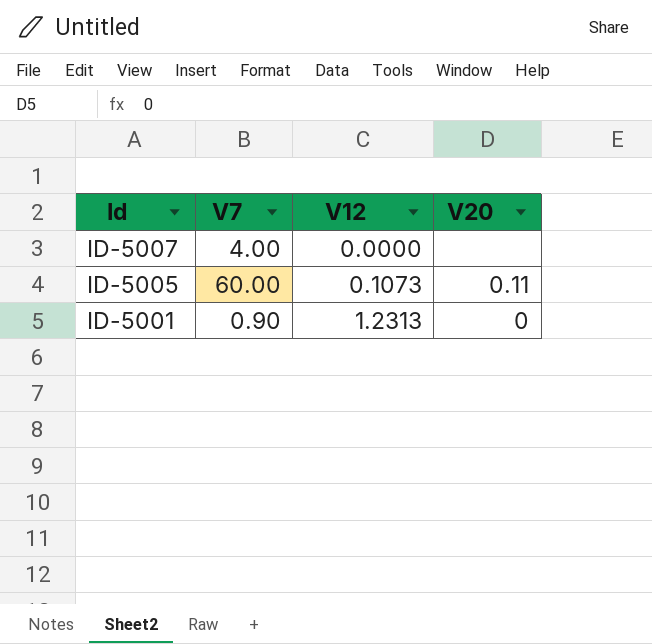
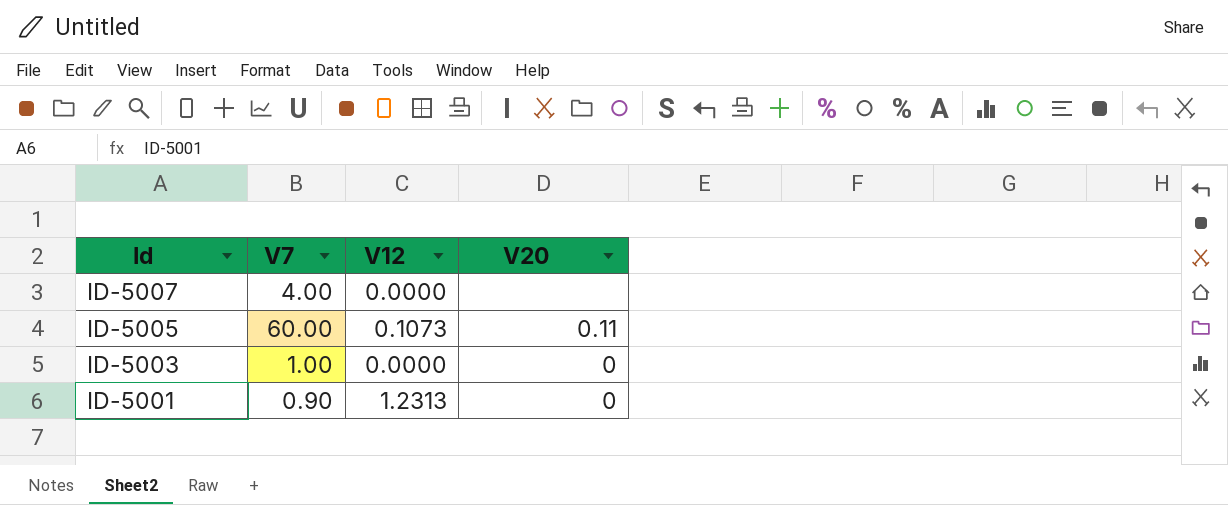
row ID-5003: none -> 1.00 | 0.0000 | 0

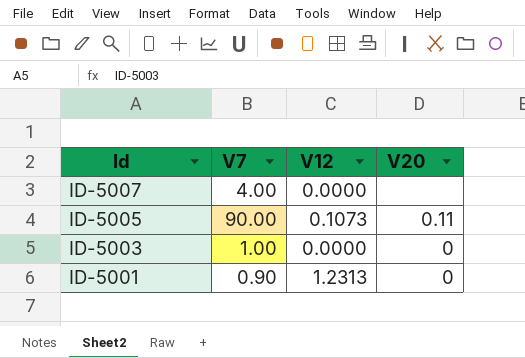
ID-5005 | V7: 60.00 -> 90.00

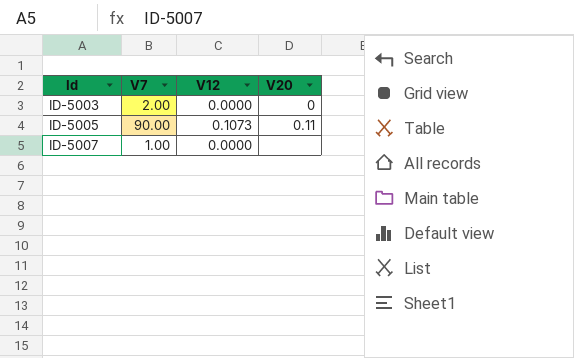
row order: Id descending -> Id ascending
row ID-5001: 0.90 | 1.2313 | 0 -> none
ID-5003 | V7: 1.00 -> 2.00
ID-5007 | V7: 4.00 -> 1.00

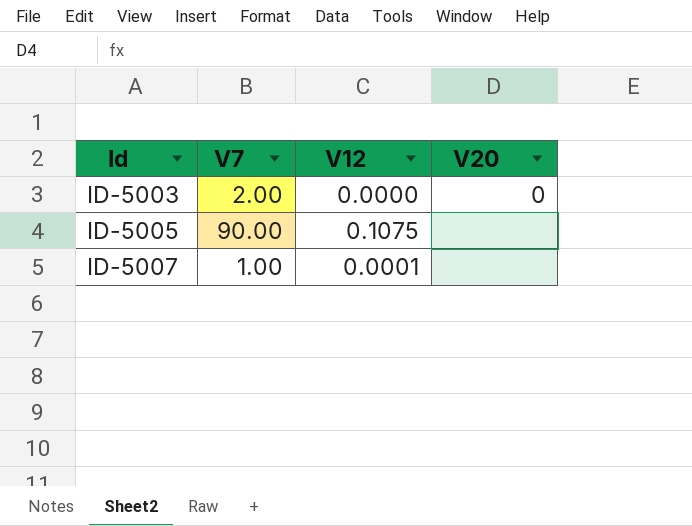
ID-5005 | V12: 0.1073 -> 0.1075
ID-5005 | V20: 0.11 -> none
ID-5007 | V12: 0.0000 -> 0.0001

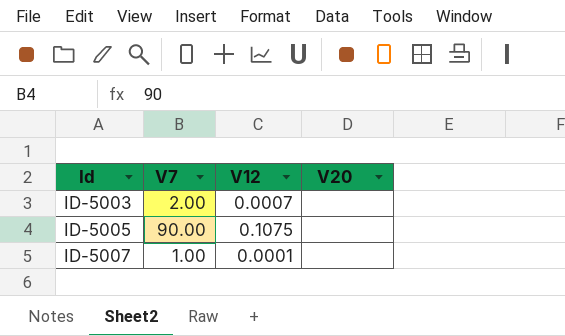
ID-5003 | V12: 0.0000 -> 0.0007
ID-5003 | V20: 0 -> none

